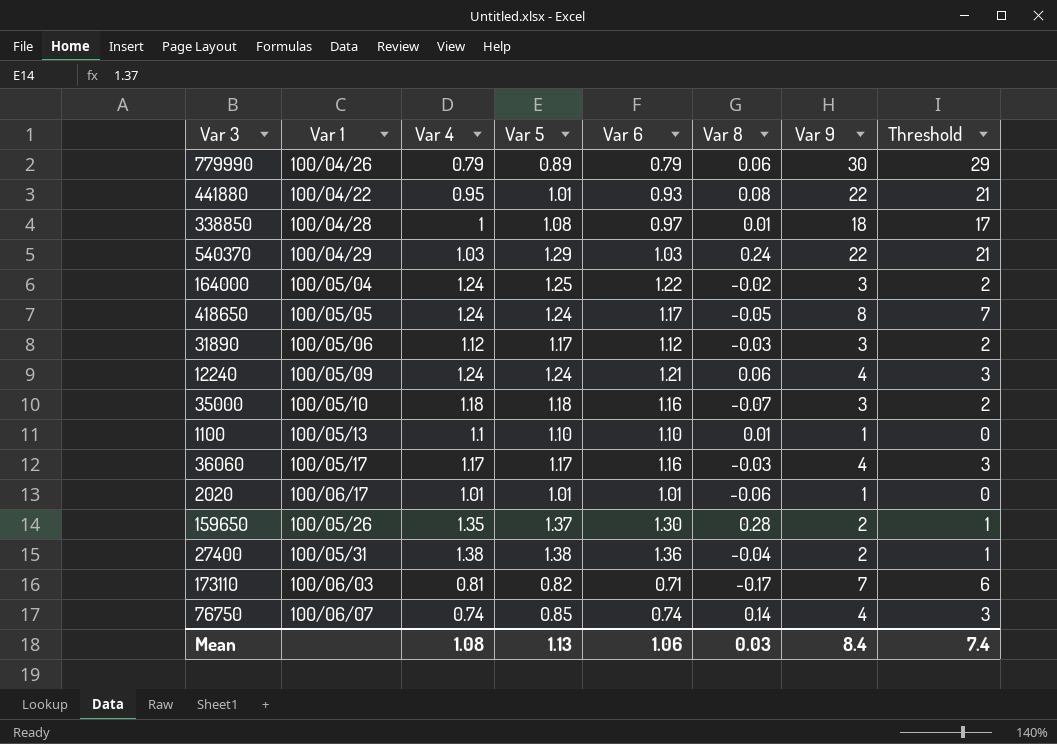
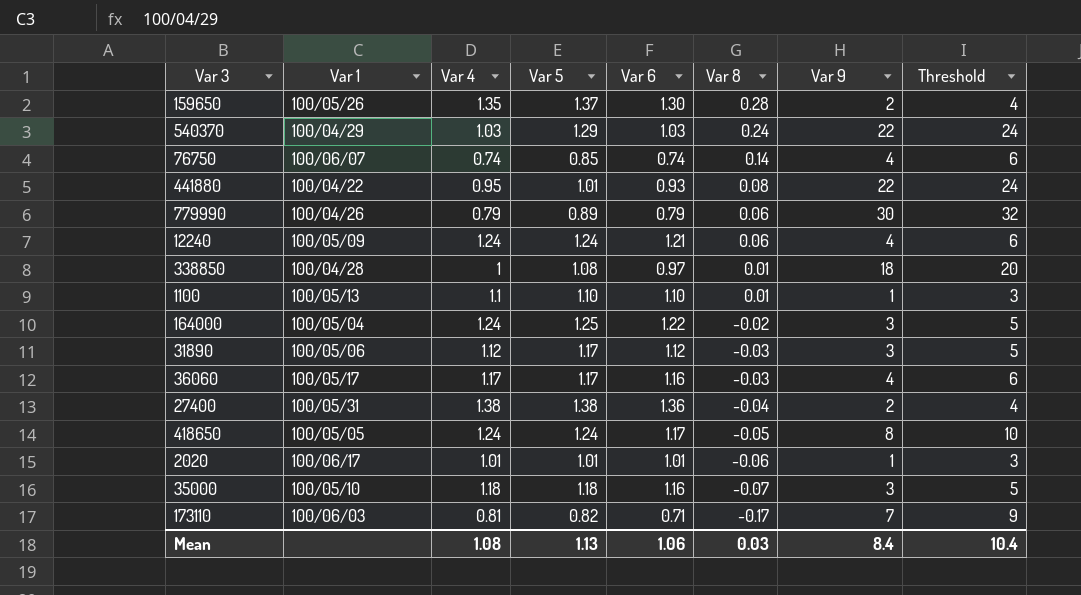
row order: none -> Var 8 descending
column Threshold | formula: [Var 9] - 1 -> [Var 9] + 2
Mean | Threshold: 7.4 -> 10.4

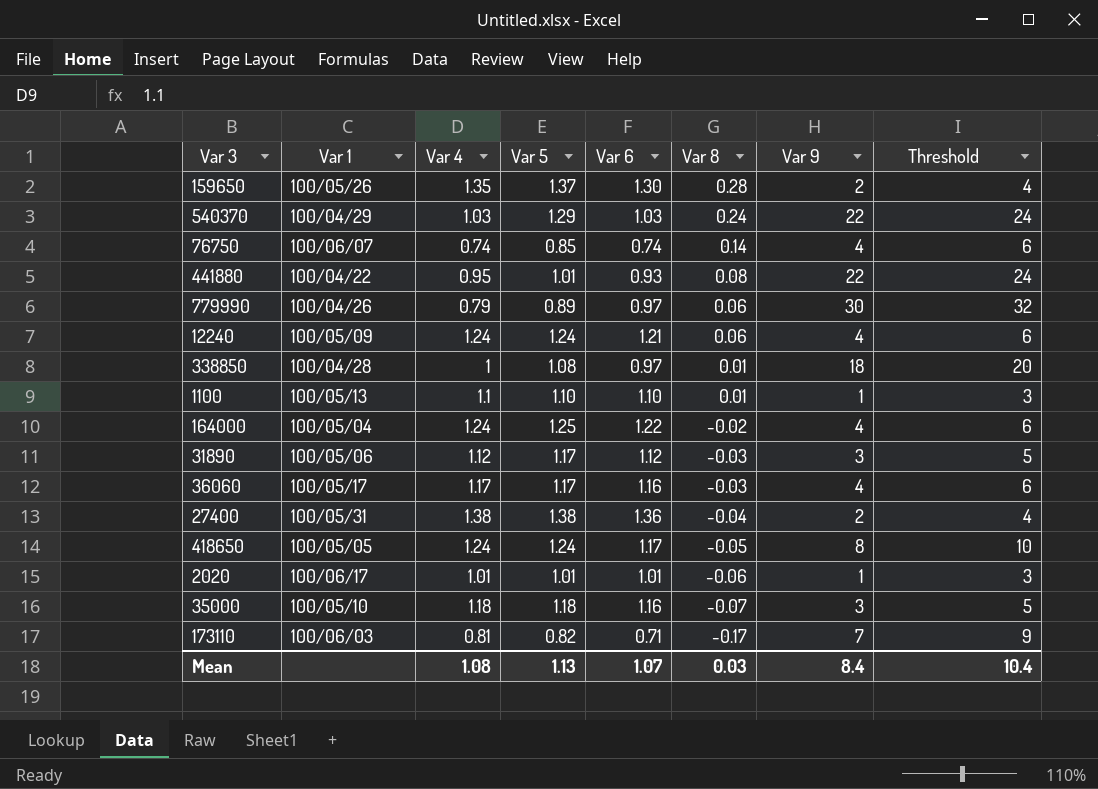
779990 | Var 6: 0.79 -> 0.97
164000 | Var 9: 3 -> 4
164000 | Threshold: 5 -> 6
Mean | Var 6: 1.06 -> 1.07

